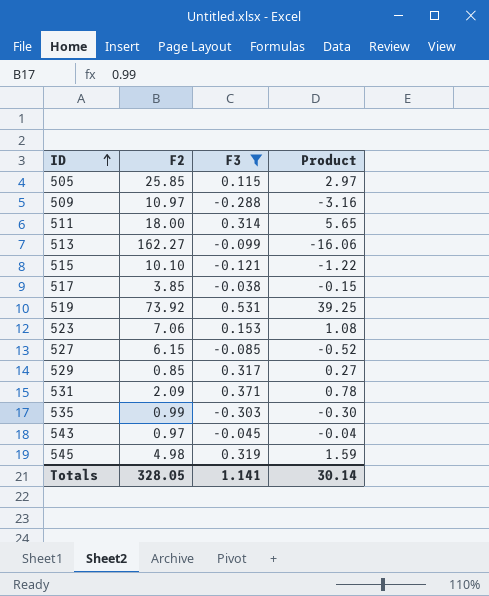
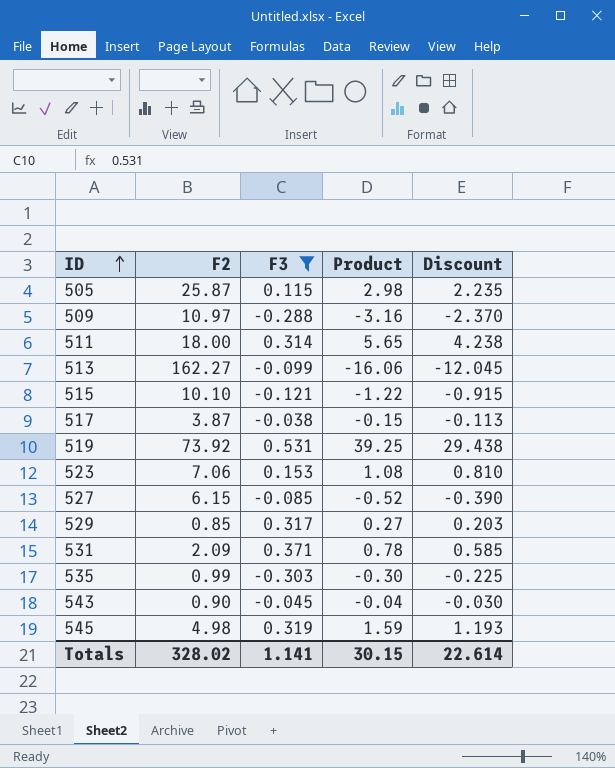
column Discount | formula: none -> [Product] * 0.75
505 | F2: 25.85 -> 25.87
505 | Product: 2.97 -> 2.98
517 | F2: 3.85 -> 3.87
543 | F2: 0.97 -> 0.90
Totals | F2: 328.05 -> 328.02
Totals | Product: 30.14 -> 30.15

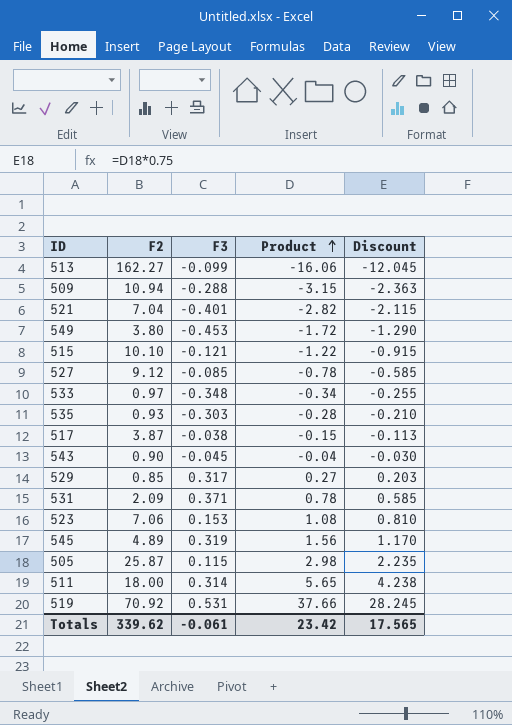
filter: F3 >= -0.303 -> none
row order: ID ascending -> Product ascending
509 | F2: 10.97 -> 10.94
509 | Product: -3.16 -> -3.15
509 | Discount: -2.370 -> -2.363
527 | F2: 6.15 -> 9.12
527 | Product: -0.52 -> -0.78
527 | Discount: -0.390 -> -0.585
535 | F2: 0.99 -> 0.93
535 | Product: -0.30 -> -0.28
535 | Discount: -0.225 -> -0.210
545 | F2: 4.98 -> 4.89
545 | Product: 1.59 -> 1.56
545 | Discount: 1.193 -> 1.170
519 | F2: 73.92 -> 70.92
519 | Product: 39.25 -> 37.66
519 | Discount: 29.438 -> 28.245
Totals | F2: 328.02 -> 339.62
Totals | F3: 1.141 -> -0.061
Totals | Product: 30.15 -> 23.42
Totals | Discount: 22.614 -> 17.565

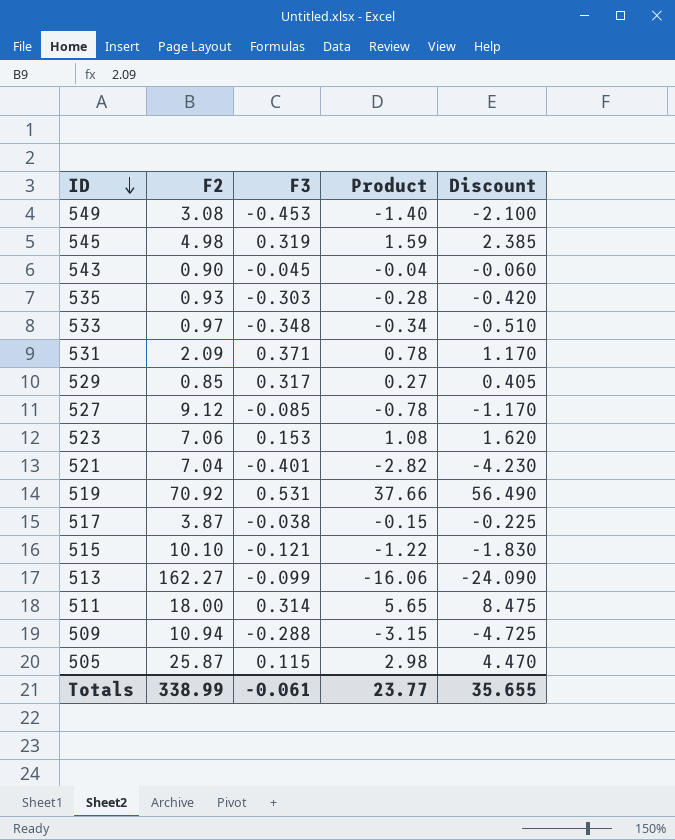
row order: Product ascending -> ID descending
column Discount | formula: [Product] * 0.75 -> [Product] * 1.5
549 | F2: 3.80 -> 3.08
549 | Product: -1.72 -> -1.40
545 | F2: 4.89 -> 4.98
545 | Product: 1.56 -> 1.59
Totals | F2: 339.62 -> 338.99
Totals | Product: 23.42 -> 23.77
Totals | Discount: 17.565 -> 35.655

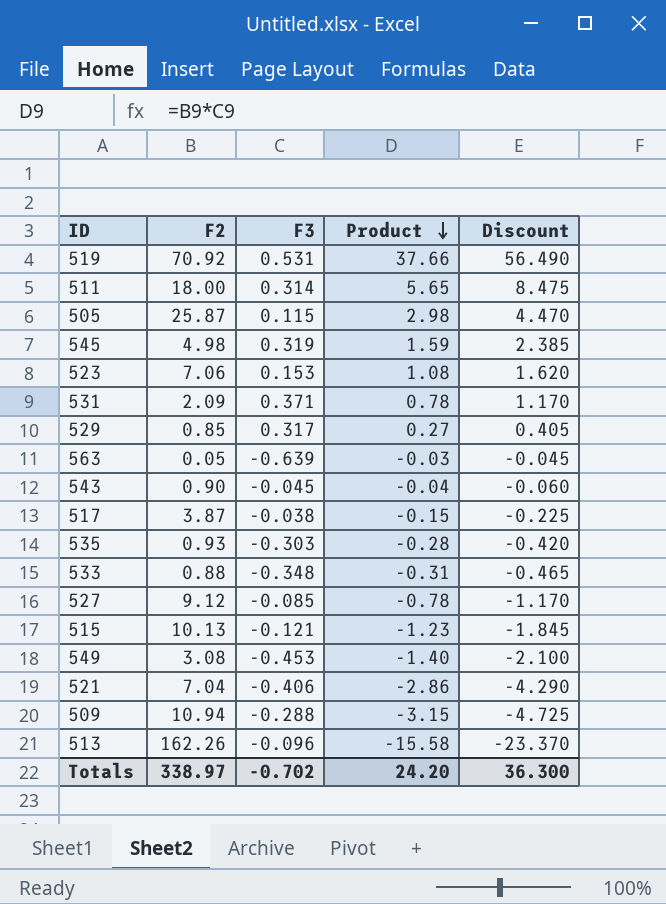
row order: ID descending -> Product descending
row 563: none -> 0.05 | -0.639 | -0.03 | -0.045
533 | F2: 0.97 -> 0.88
533 | Product: -0.34 -> -0.31
533 | Discount: -0.510 -> -0.465
515 | F2: 10.10 -> 10.13
515 | Product: -1.22 -> -1.23
515 | Discount: -1.830 -> -1.845
521 | F3: -0.401 -> -0.406
521 | Product: -2.82 -> -2.86
521 | Discount: -4.230 -> -4.290
513 | F2: 162.27 -> 162.26
513 | F3: -0.099 -> -0.096
513 | Product: -16.06 -> -15.58
513 | Discount: -24.090 -> -23.370
Totals | F2: 338.99 -> 338.97
Totals | F3: -0.061 -> -0.702
Totals | Product: 23.77 -> 24.20
Totals | Discount: 35.655 -> 36.300

